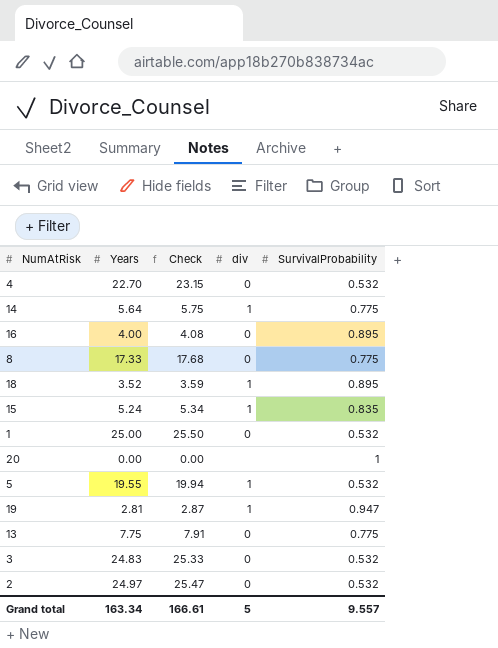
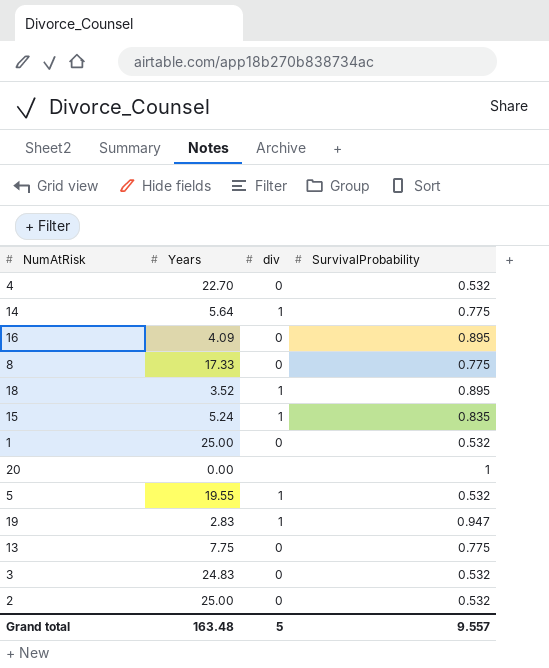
column Check | formula: [Years] * 1.02 -> none
16 | Years: 4.00 -> 4.09
19 | Years: 2.81 -> 2.83
2 | Years: 24.97 -> 25.00
Grand total | Years: 163.34 -> 163.48

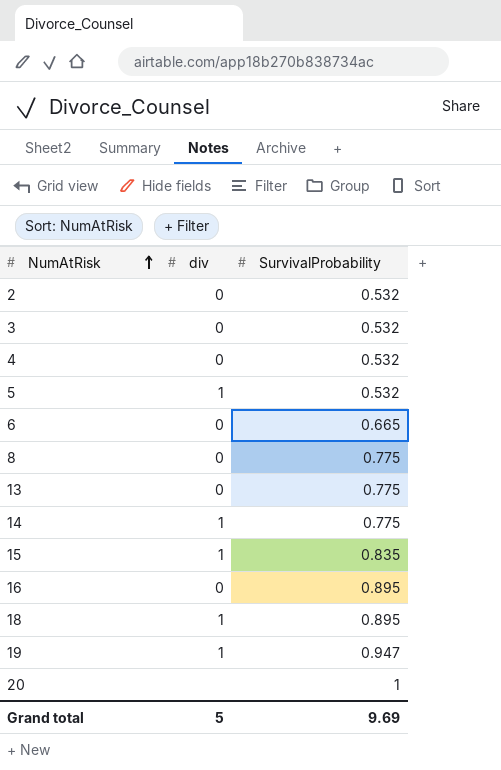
row order: none -> NumAtRisk ascending
column Years | position: 2 -> none
row 1: 25.00 | 0 | 0.532 -> none
row 6: none -> 0 | 0.665
Grand total | SurvivalProbability: 9.557 -> 9.69

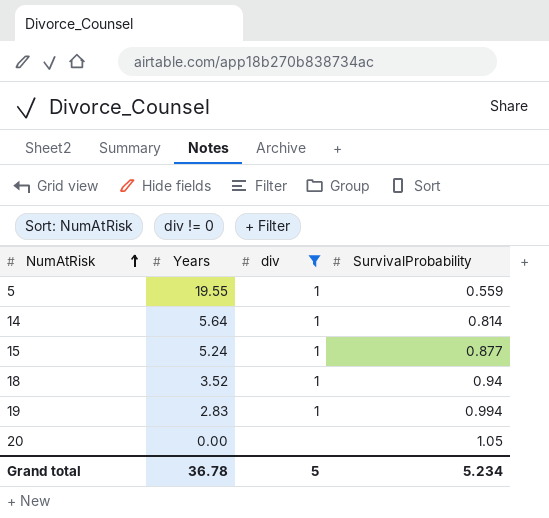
filter: none -> div != 0
column Years | position: none -> 2
5 | SurvivalProbability: 0.532 -> 0.559
14 | SurvivalProbability: 0.775 -> 0.814
15 | SurvivalProbability: 0.835 -> 0.877
18 | SurvivalProbability: 0.895 -> 0.94
19 | SurvivalProbability: 0.947 -> 0.994
20 | SurvivalProbability: 1 -> 1.05
Grand total | SurvivalProbability: 9.69 -> 5.234

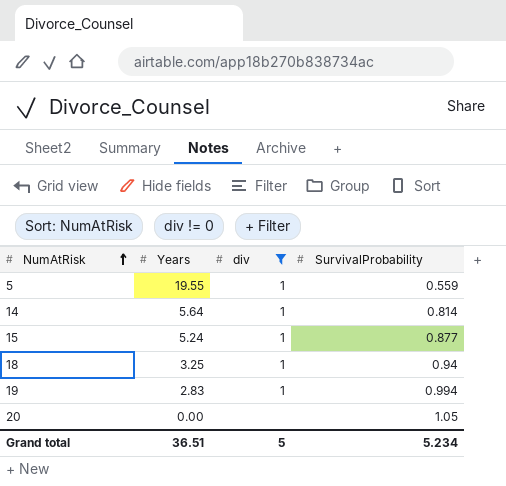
18 | Years: 3.52 -> 3.25
Grand total | Years: 36.78 -> 36.51

